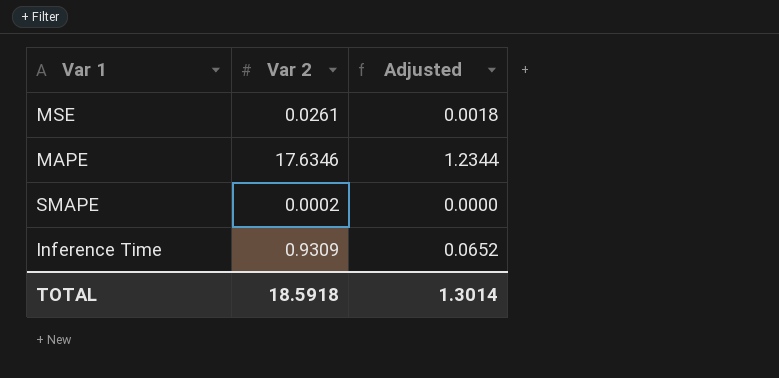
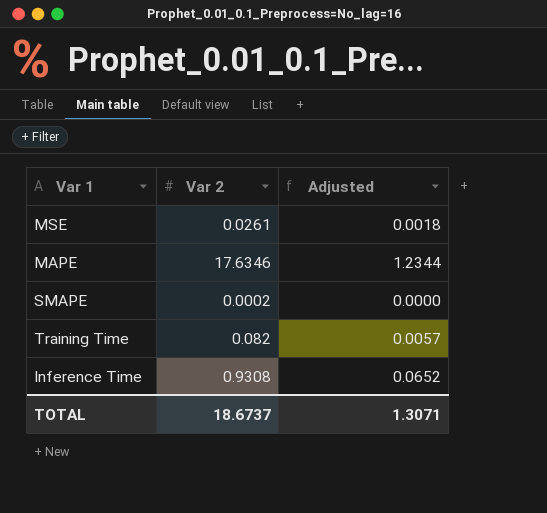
row Training Time: none -> 0.082 | 0.0057
Inference Time | Var 2: 0.9309 -> 0.9308
TOTAL | Var 2: 18.5918 -> 18.6737
TOTAL | Adjusted: 1.3014 -> 1.3071

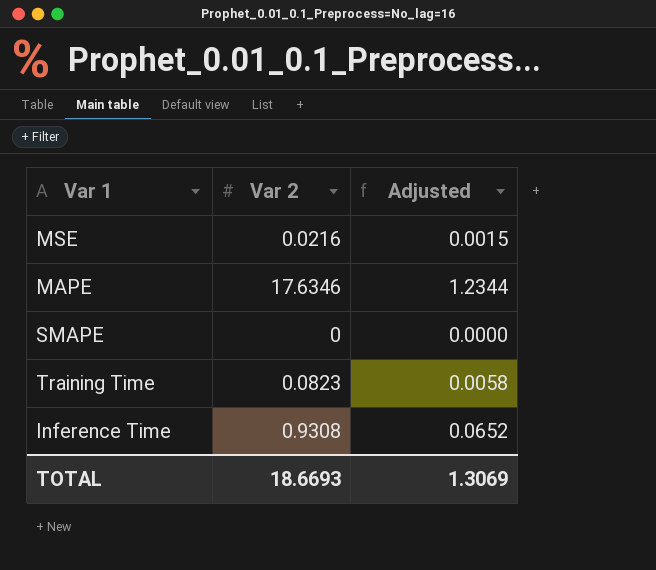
MSE | Var 2: 0.0261 -> 0.0216
MSE | Adjusted: 0.0018 -> 0.0015
SMAPE | Var 2: 0.0002 -> 0
Training Time | Var 2: 0.082 -> 0.0823
Training Time | Adjusted: 0.0057 -> 0.0058
TOTAL | Var 2: 18.6737 -> 18.6693
TOTAL | Adjusted: 1.3071 -> 1.3069

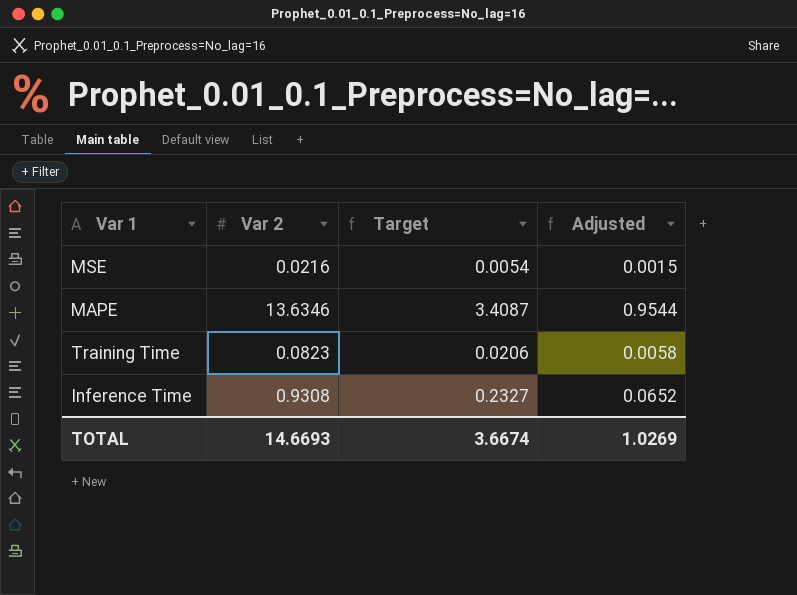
column Target | formula: none -> [Var 2] * 0.25
row SMAPE: 0 | 0.0000 -> none
MAPE | Var 2: 17.6346 -> 13.6346
MAPE | Adjusted: 1.2344 -> 0.9544
TOTAL | Var 2: 18.6693 -> 14.6693
TOTAL | Adjusted: 1.3069 -> 1.0269

